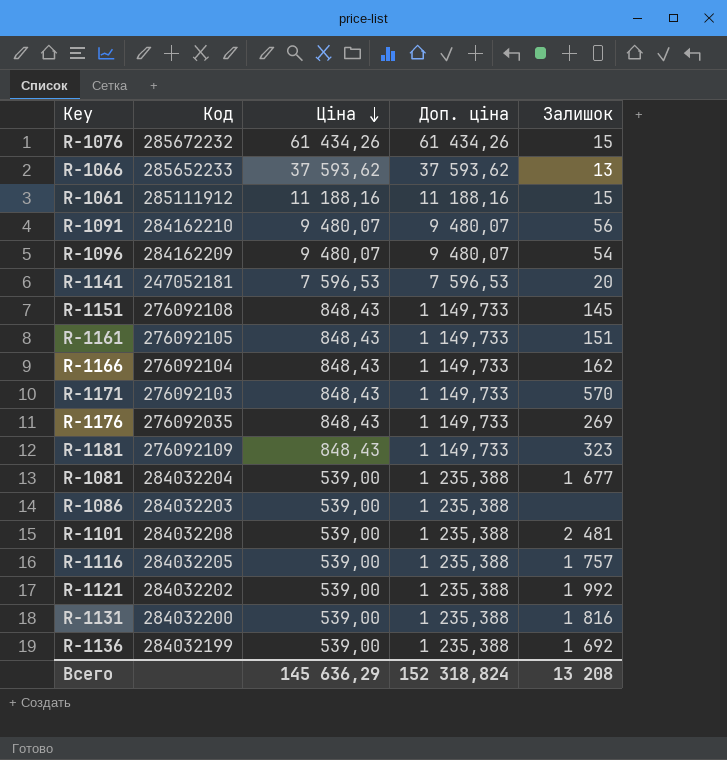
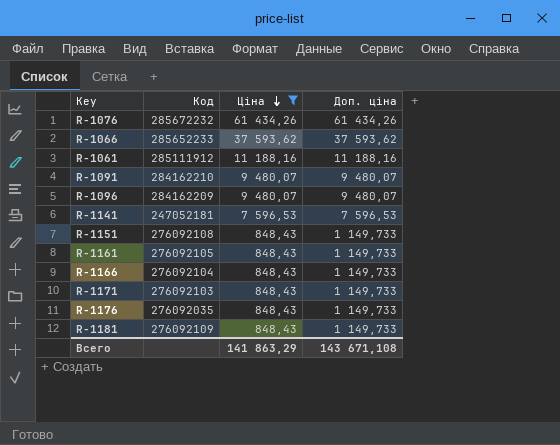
filter: none -> Ціна != 539,00
column Залишок | position: 5 -> none
Всего | Ціна: 145 636,29 -> 141 863,29
Всего | Доп. ціна: 152 318,824 -> 143 671,108

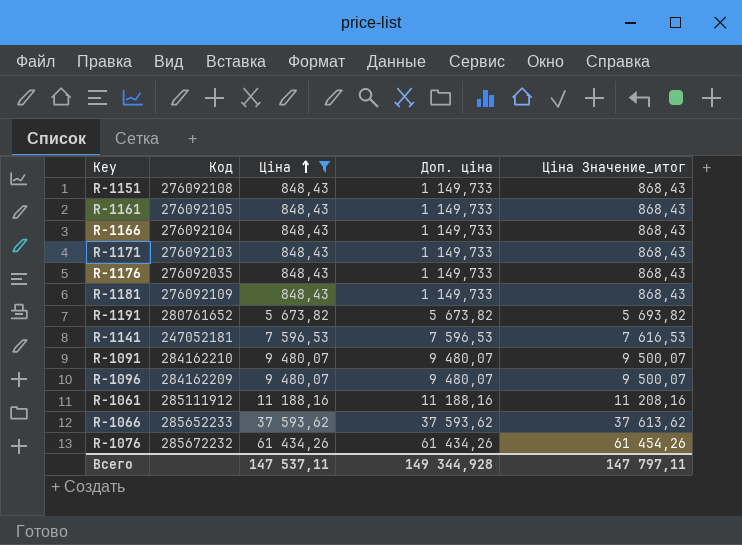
row order: Ціна descending -> Ціна ascending
column Ціна Значение_итог | formula: none -> [Ціна] + 20
row R-1191: none -> 280761652 | 5 673,82 | 5 673,82 | 5 693,82
Всего | Ціна: 141 863,29 -> 147 537,11
Всего | Доп. ціна: 143 671,108 -> 149 344,928

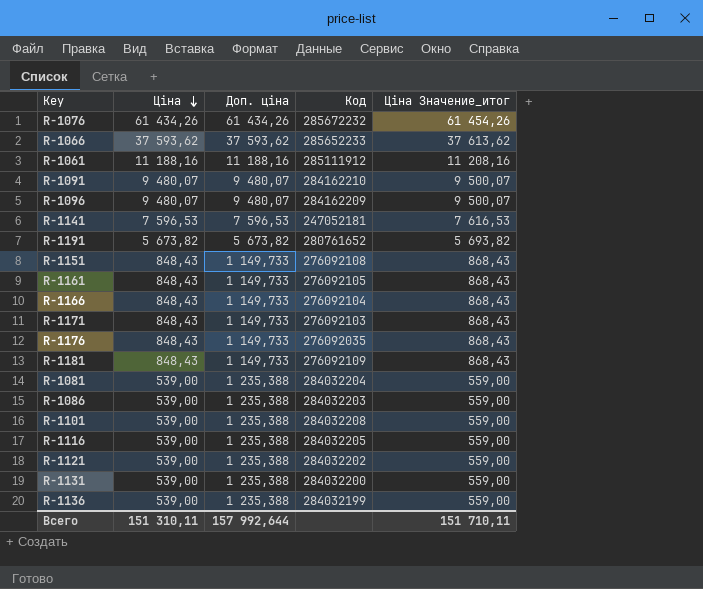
filter: Ціна != 539,00 -> none
row order: Ціна ascending -> Ціна descending
column Код | position: 2 -> 4
Всего | Ціна: 147 537,11 -> 151 310,11
Всего | Доп. ціна: 149 344,928 -> 157 992,644
Всего | Ціна Значение_итог: 147 797,11 -> 151 710,11

